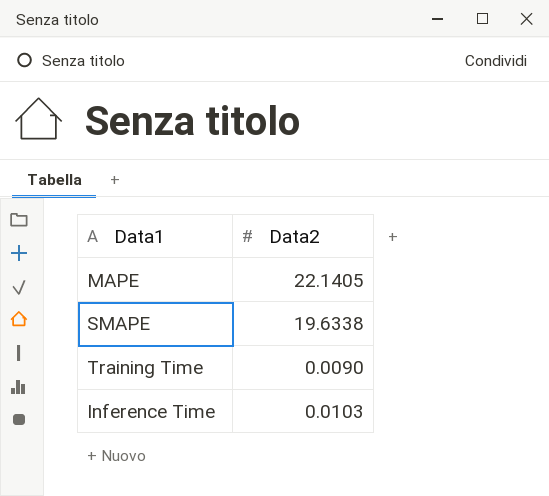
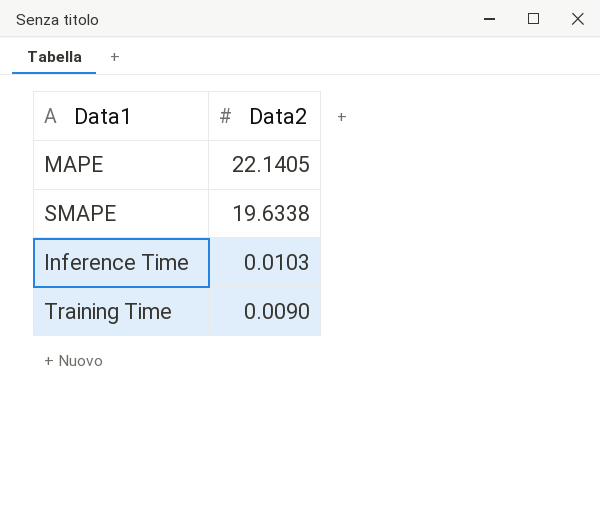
row order: none -> Data2 descending

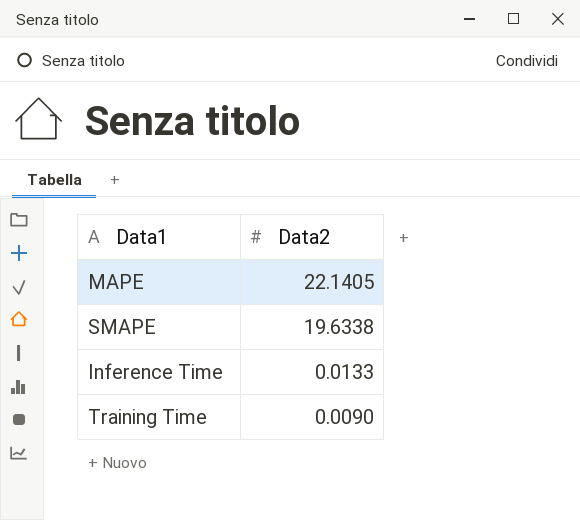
Inference Time | Data2: 0.0103 -> 0.0133

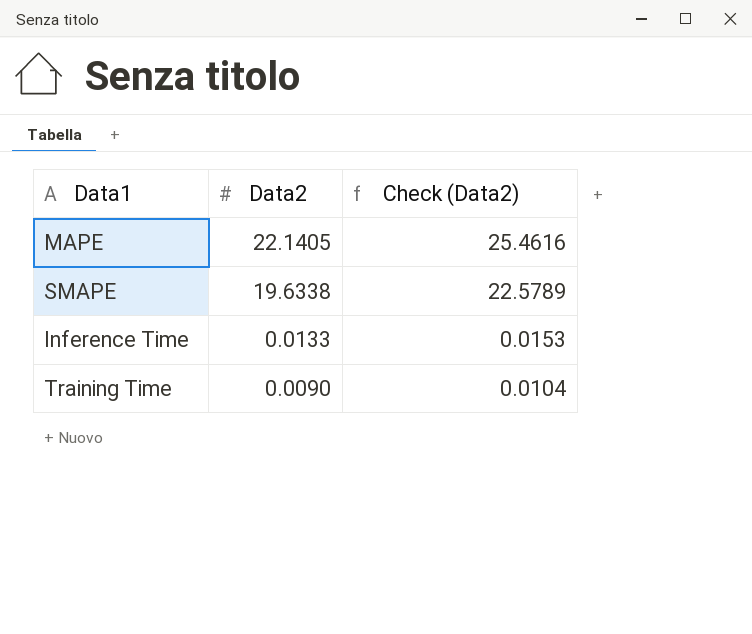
column Check (Data2) | formula: none -> [Data2] * 1.15

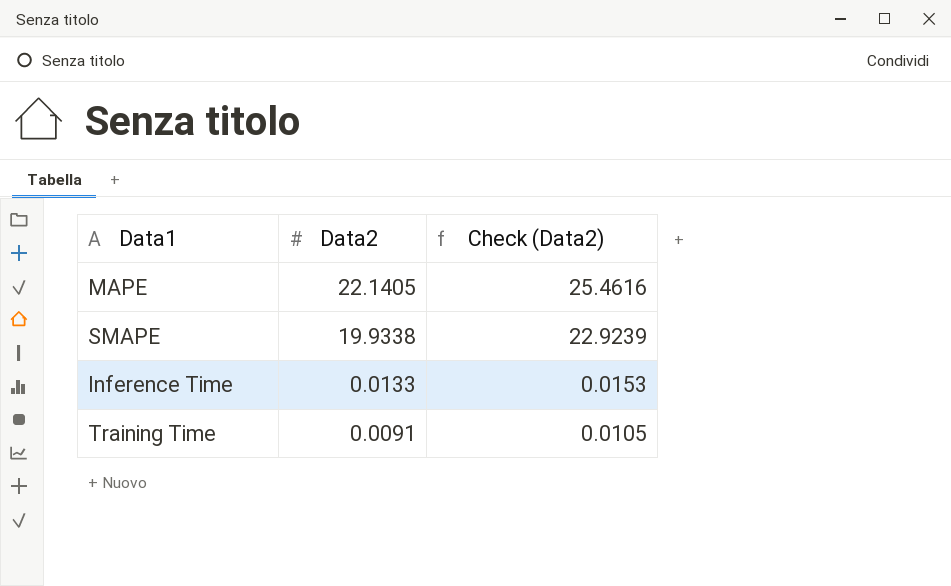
SMAPE | Data2: 19.6338 -> 19.9338
SMAPE | Check (Data2): 22.5789 -> 22.9239
Training Time | Data2: 0.0090 -> 0.0091
Training Time | Check (Data2): 0.0104 -> 0.0105

